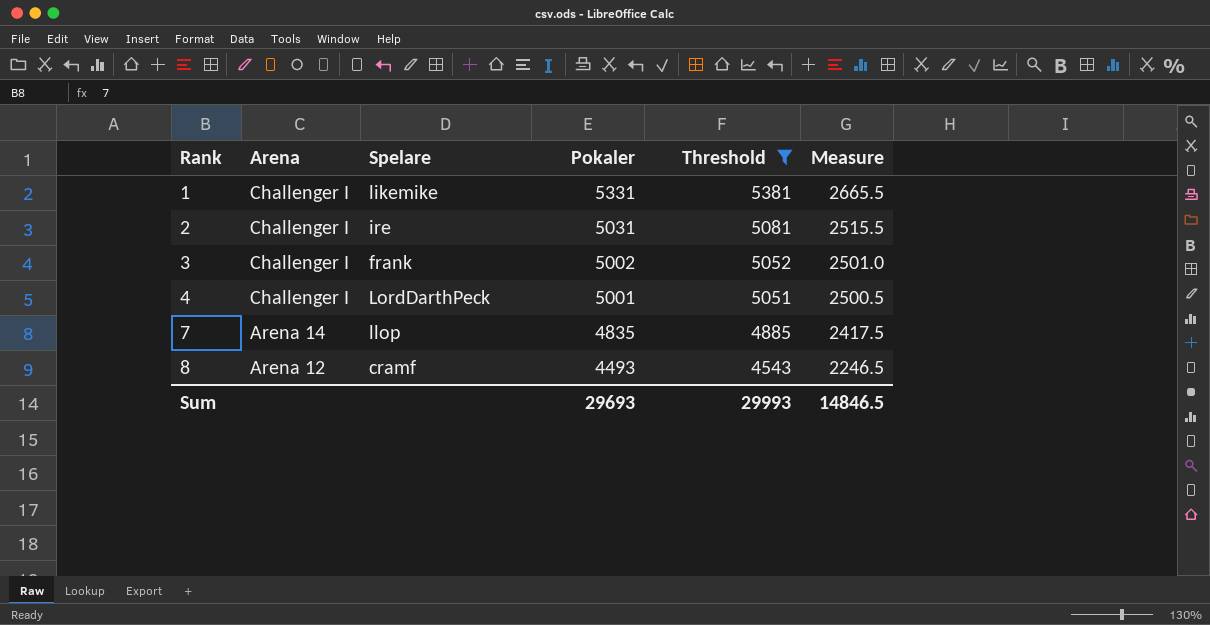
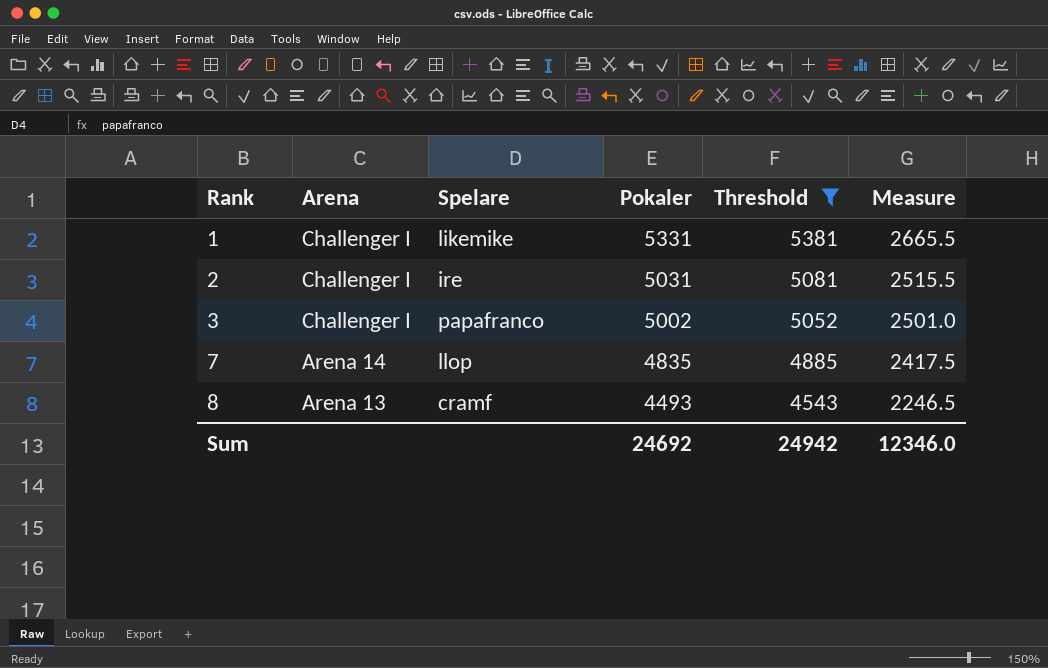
row 4: Challenger I | LordDarthPeck | 5001 | 5051 | 2500.5 -> none
3 | Spelare: frank -> papafranco
8 | Arena: Arena 12 -> Arena 13
Sum | Pokaler: 29693 -> 24692
Sum | Threshold: 29993 -> 24942
Sum | Measure: 14846.5 -> 12346.0

